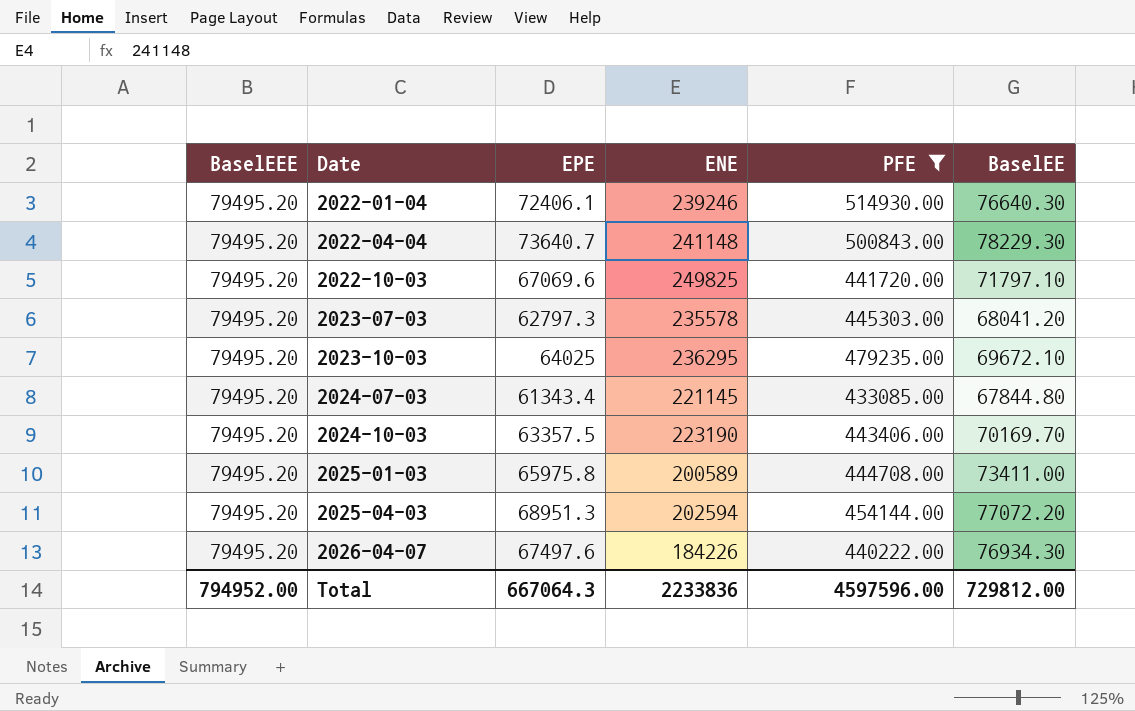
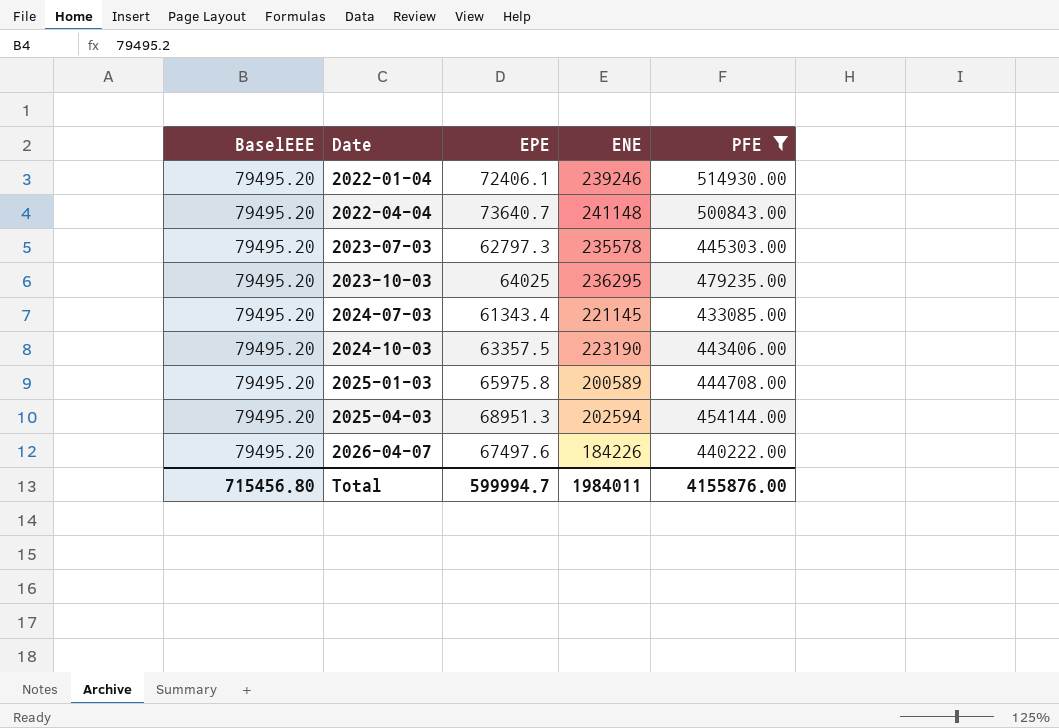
column BaselEE | position: 6 -> none
row 2022-10-03: 79495.20 | 67069.6 | 249825 | 441720.00 | 71797.10 -> none
Total | BaselEEE: 794952.00 -> 715456.80
Total | EPE: 667064.3 -> 599994.7
Total | ENE: 2233836 -> 1984011
Total | PFE: 4597596.00 -> 4155876.00

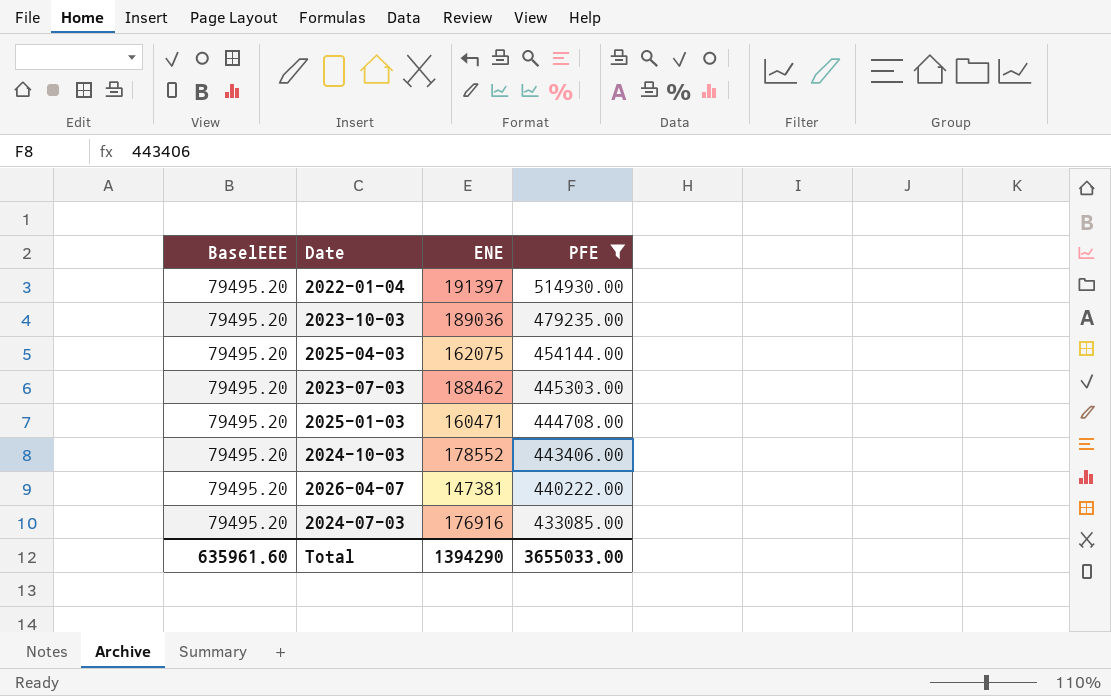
row order: Date ascending -> PFE descending
column EPE | position: 3 -> none
row 2022-04-04: 79495.20 | 73640.7 | 241148 | 500843.00 -> none
2022-01-04 | ENE: 239246 -> 191397
2023-10-03 | ENE: 236295 -> 189036
2025-04-03 | ENE: 202594 -> 162075
2023-07-03 | ENE: 235578 -> 188462
2025-01-03 | ENE: 200589 -> 160471
2024-10-03 | ENE: 223190 -> 178552
2026-04-07 | ENE: 184226 -> 147381
2024-07-03 | ENE: 221145 -> 176916
Total | BaselEEE: 715456.80 -> 635961.60
Total | ENE: 1984011 -> 1394290
Total | PFE: 4155876.00 -> 3655033.00

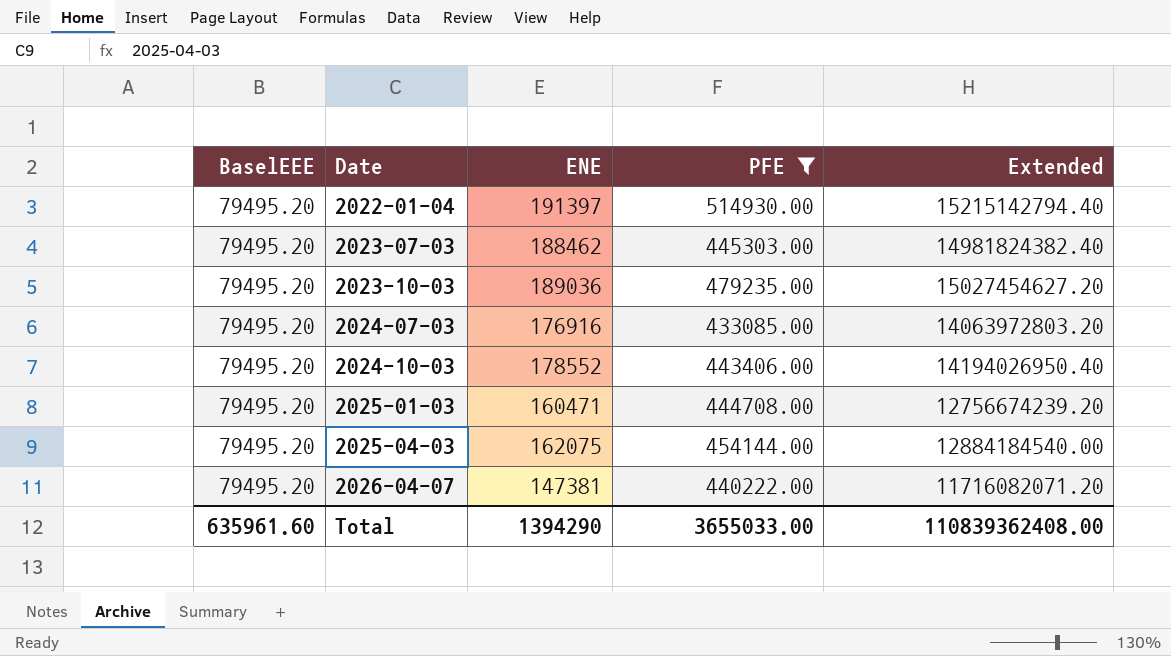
row order: PFE descending -> Date ascending
column Extended | formula: none -> [BaselEEE] * [ENE]

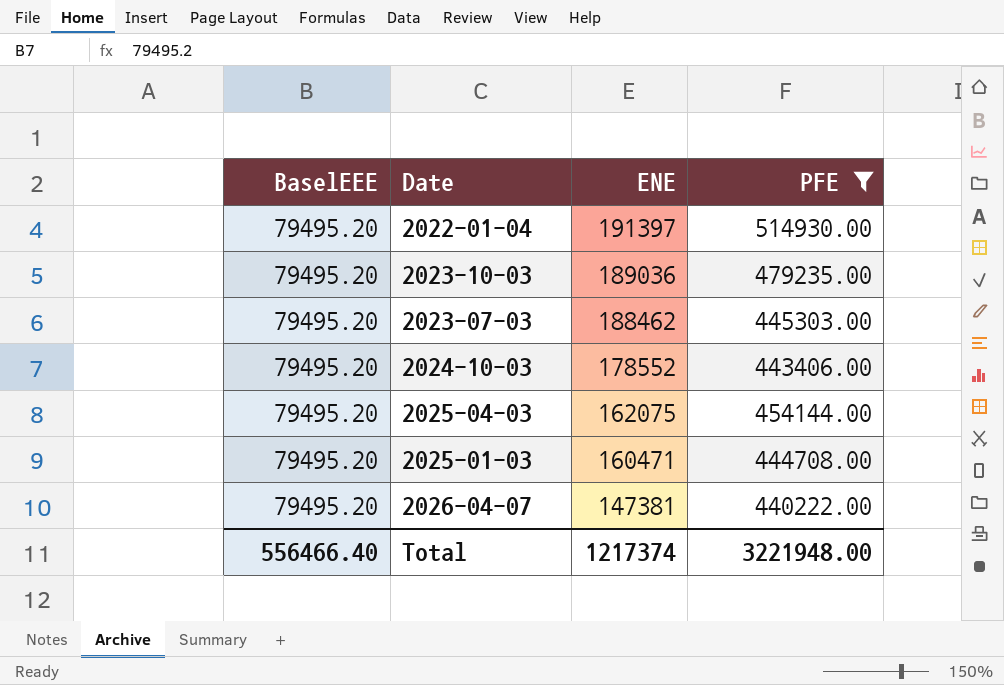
row order: Date ascending -> ENE descending
column Extended | formula: [BaselEEE] * [ENE] -> none
row 2024-07-03: 79495.20 | 176916 | 433085.00 | 14063972803.20 -> none
Total | BaselEEE: 635961.60 -> 556466.40
Total | ENE: 1394290 -> 1217374
Total | PFE: 3655033.00 -> 3221948.00

